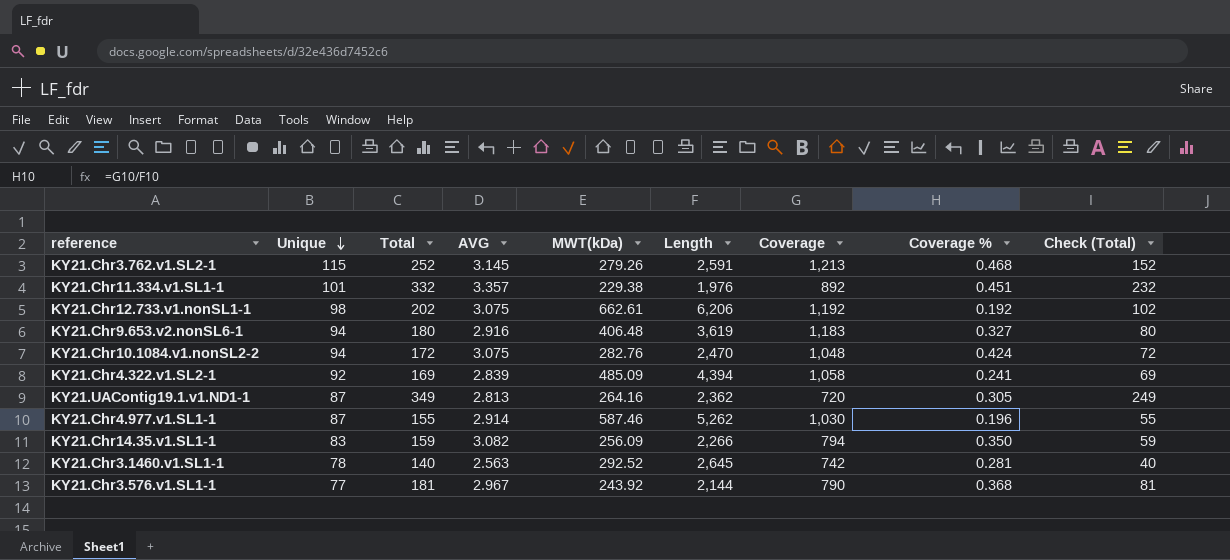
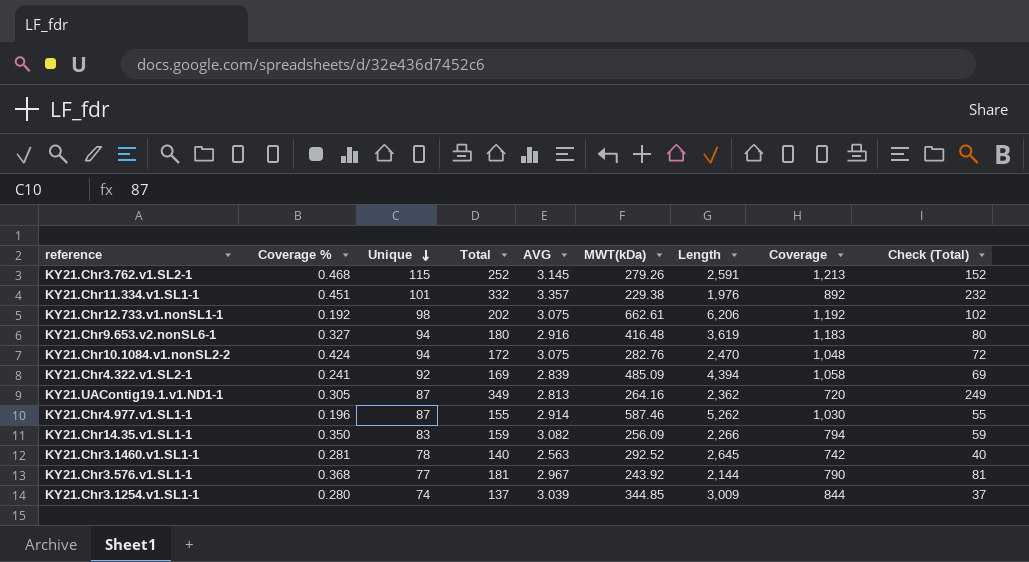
column Coverage % | position: 8 -> 2
KY21.Chr9.653.v2.nonSL6-1 | MWT(kDa): 406.48 -> 416.48
row KY21.Chr3.1254.v1.SL1-1: none -> 0.280 | 74 | 137 | 3.039 | 344.85 | 3,009 | 844 | 37

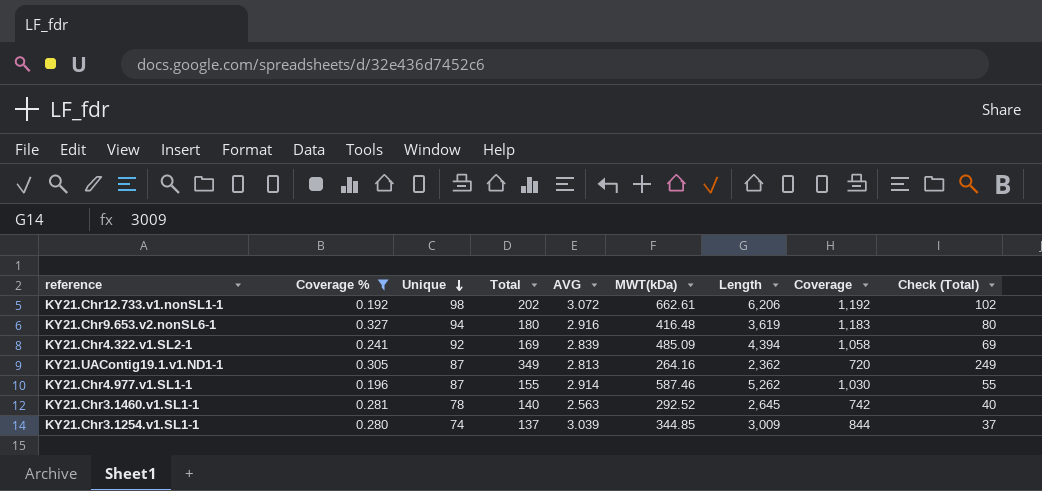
filter: none -> Coverage % <= 0.327
KY21.Chr12.733.v1.nonSL1-1 | AVG: 3.075 -> 3.072

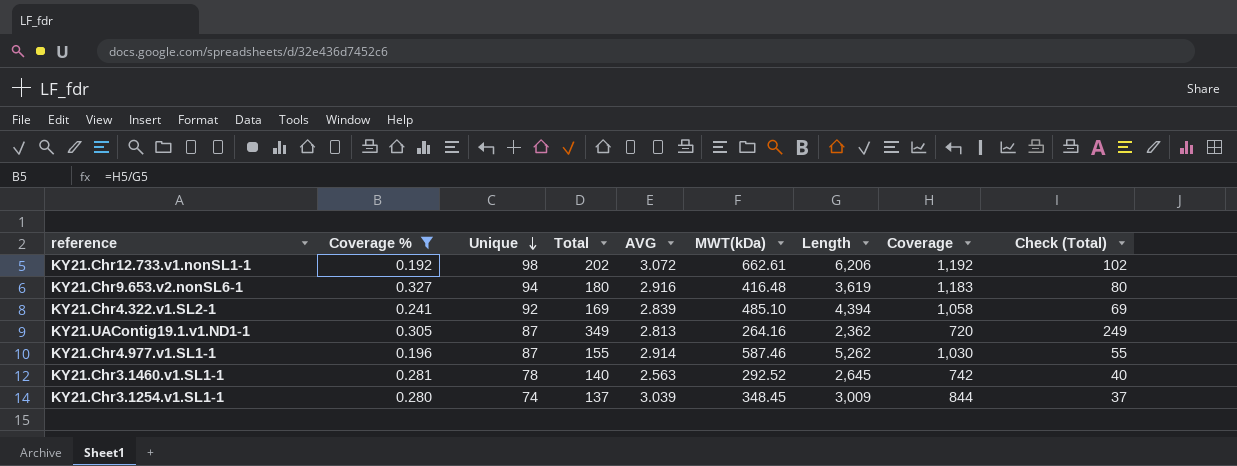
KY21.Chr4.322.v1.SL2-1 | MWT(kDa): 485.09 -> 485.10
KY21.Chr3.1254.v1.SL1-1 | MWT(kDa): 344.85 -> 348.45

